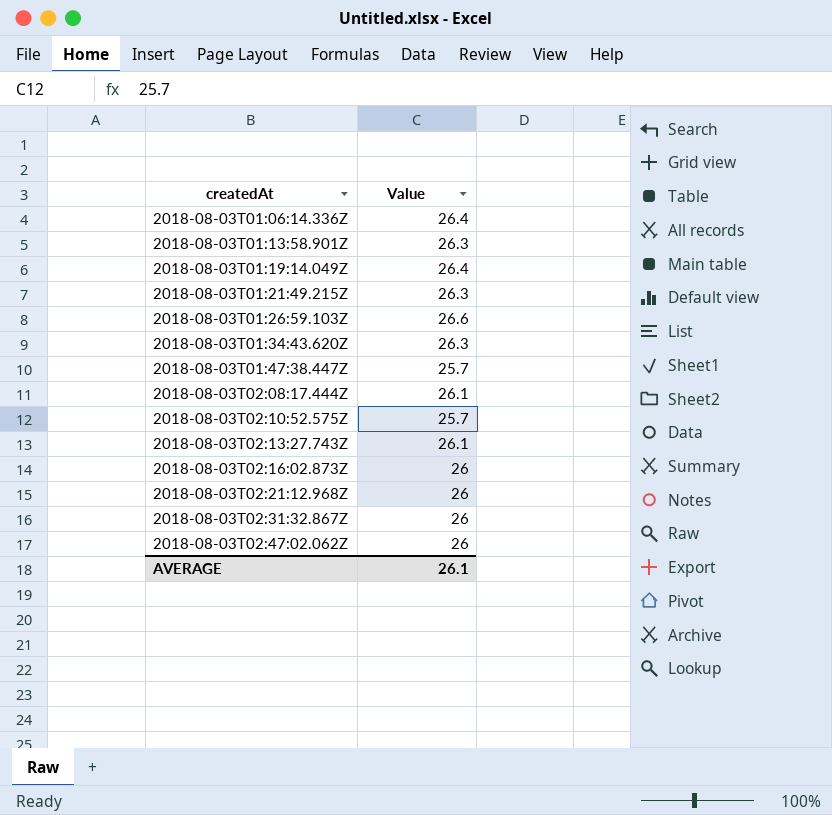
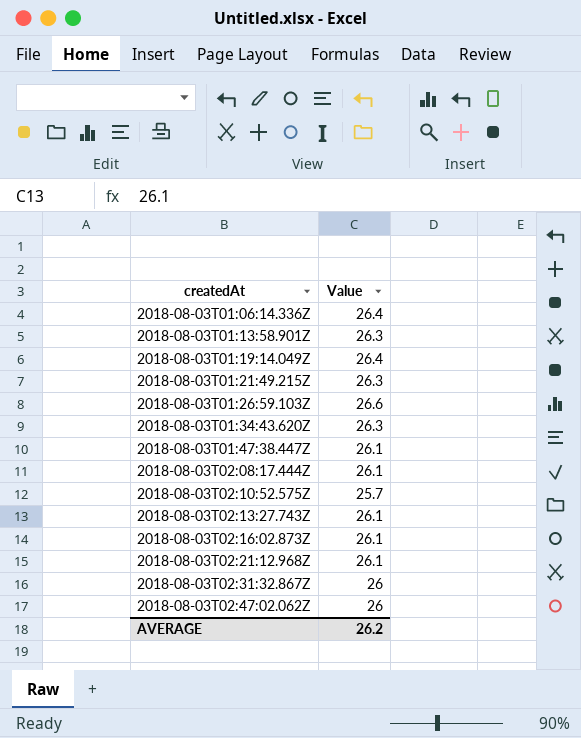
2018-08-03T01:47:38.447Z | Value: 25.7 -> 26.1
2018-08-03T02:16:02.873Z | Value: 26 -> 26.1
2018-08-03T02:21:12.968Z | Value: 26 -> 26.1
AVERAGE | Value: 26.1 -> 26.2

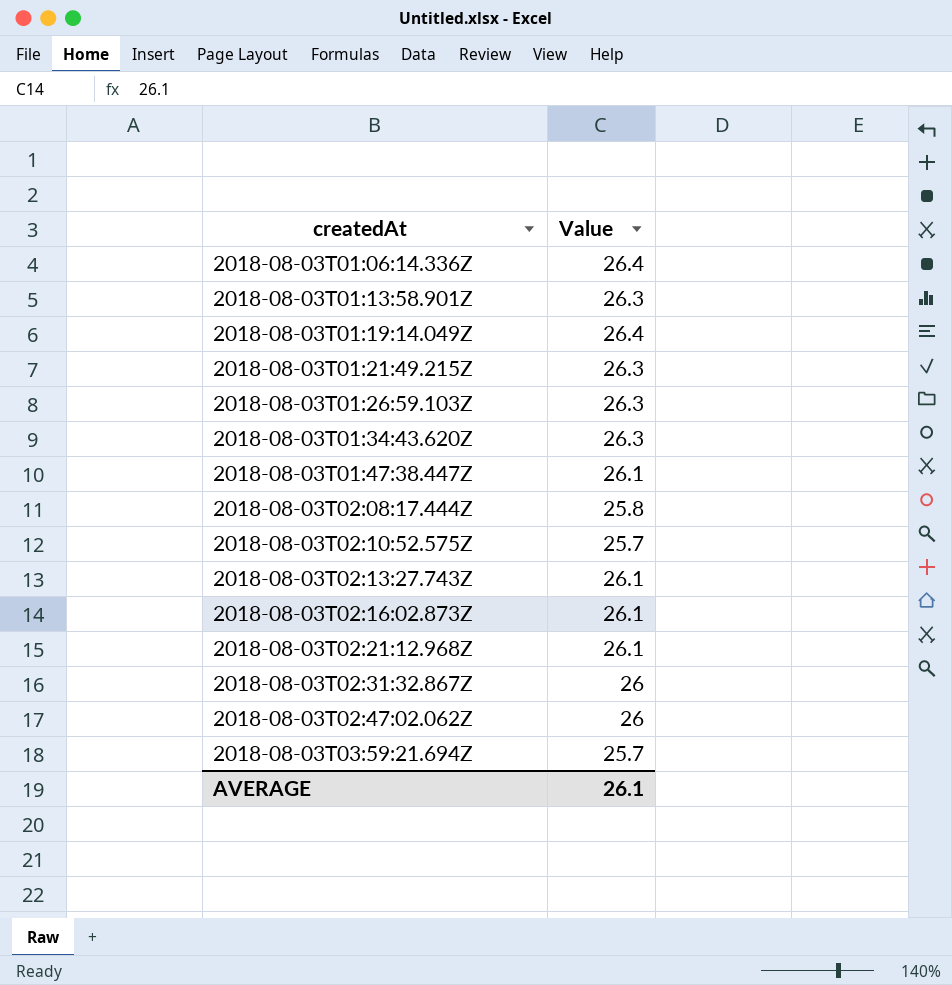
2018-08-03T01:26:59.103Z | Value: 26.6 -> 26.3
2018-08-03T02:08:17.444Z | Value: 26.1 -> 25.8
row 2018-08-03T03:59:21.694Z: none -> 25.7
AVERAGE | Value: 26.2 -> 26.1

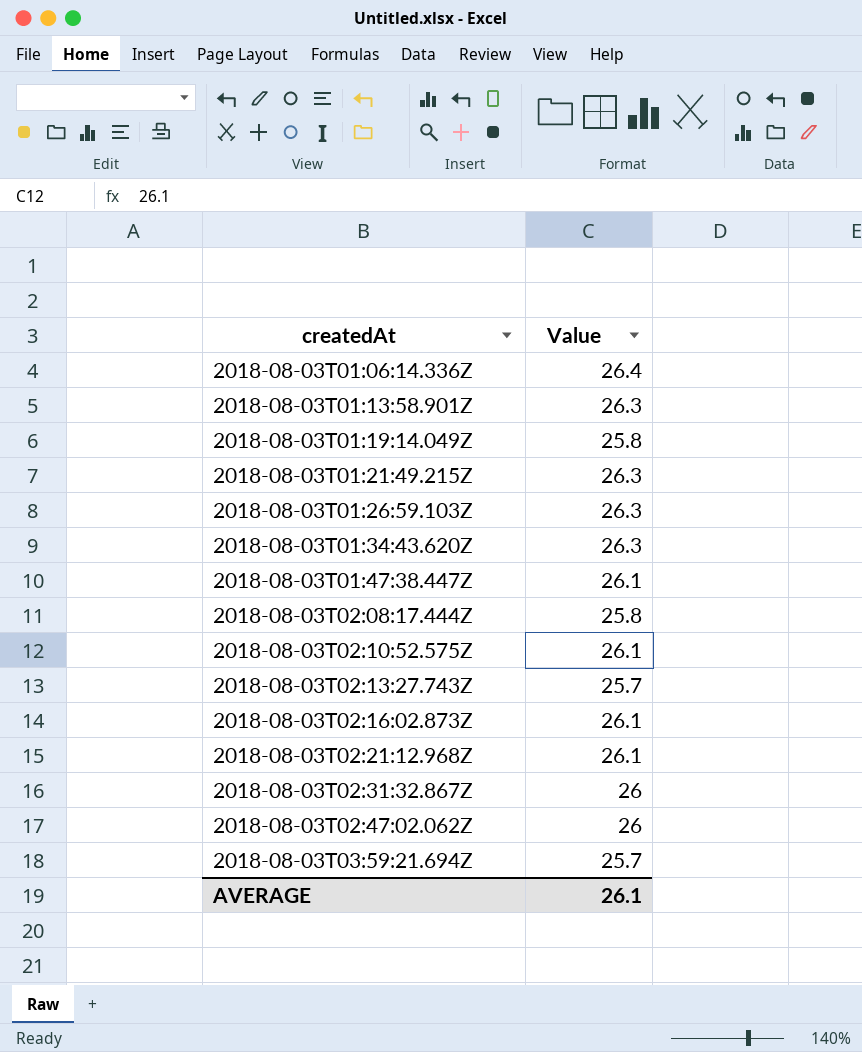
2018-08-03T01:19:14.049Z | Value: 26.4 -> 25.8
2018-08-03T02:10:52.575Z | Value: 25.7 -> 26.1
2018-08-03T02:13:27.743Z | Value: 26.1 -> 25.7

